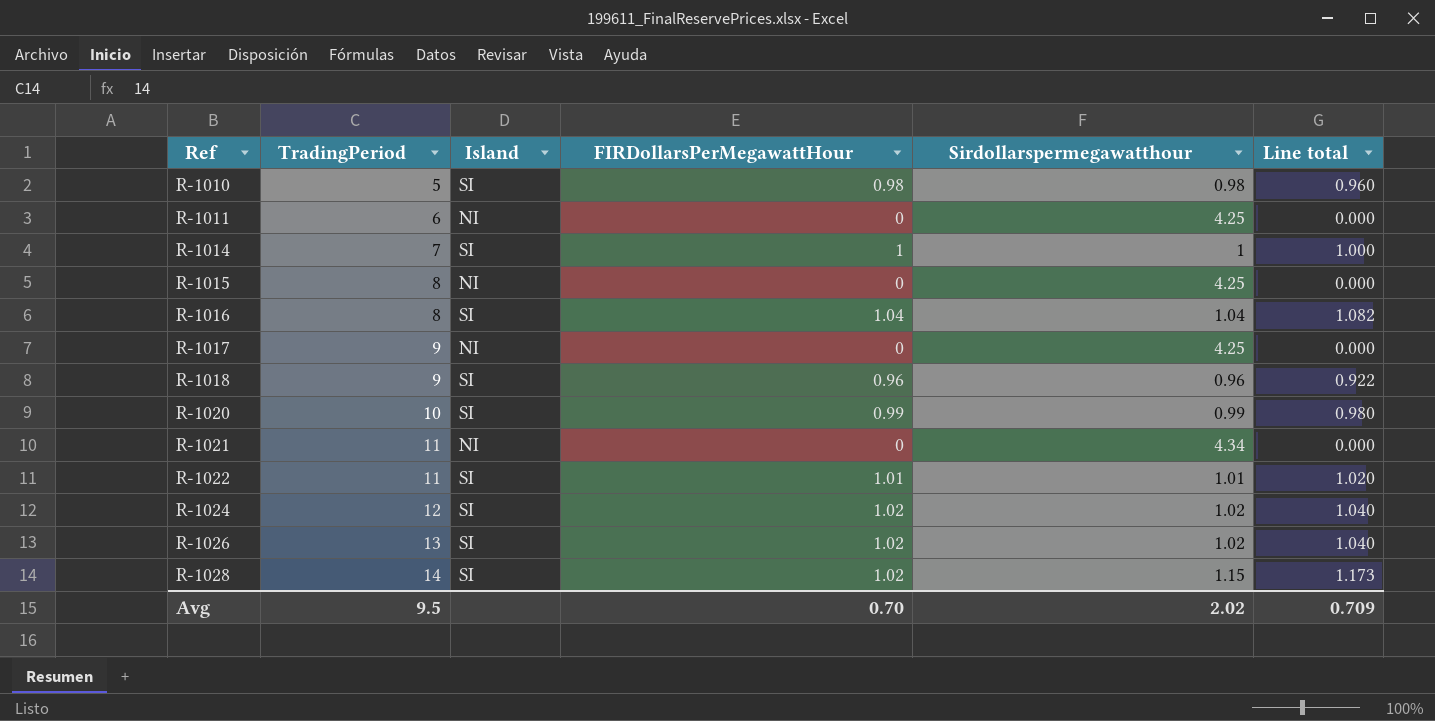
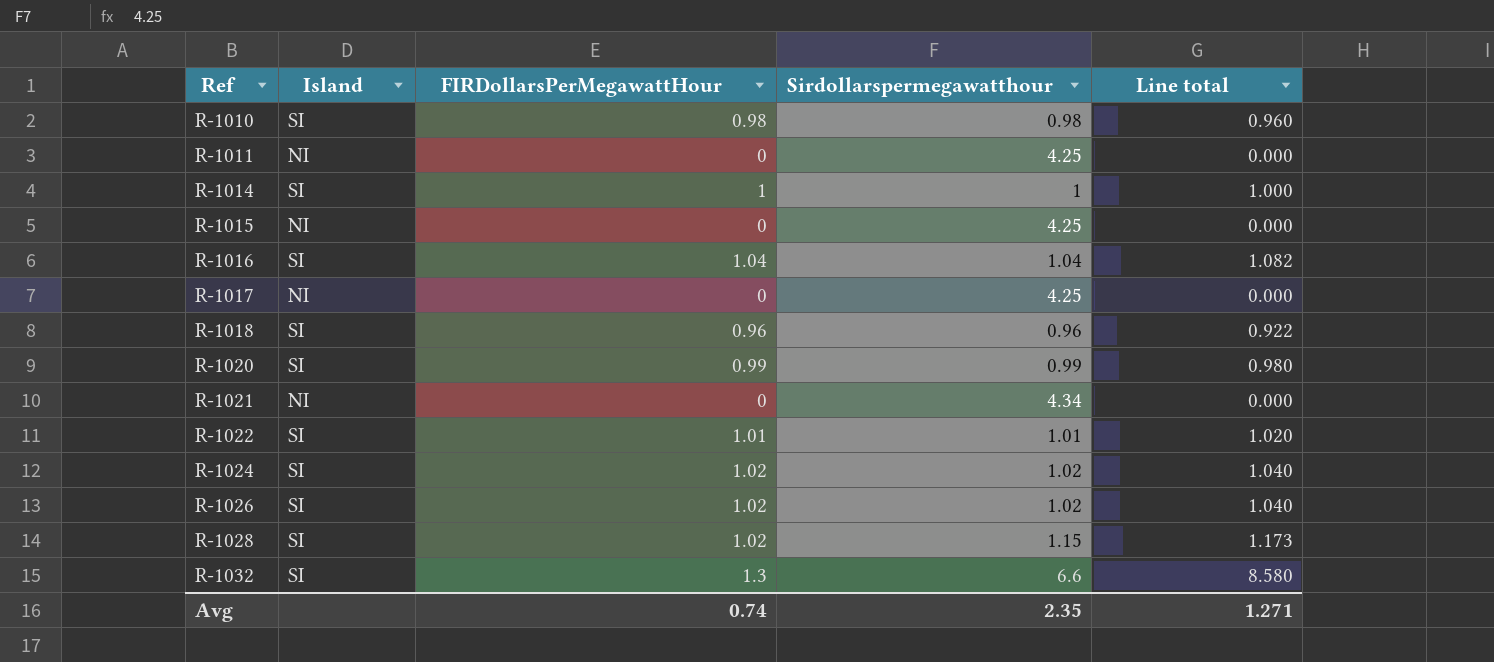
column TradingPeriod | position: 2 -> none
row R-1032: none -> SI | 1.3 | 6.6 | 8.580
Avg | FIRDollarsPerMegawattHour: 0.70 -> 0.74
Avg | Sirdollarspermegawatthour: 2.02 -> 2.35
Avg | Line total: 0.709 -> 1.271

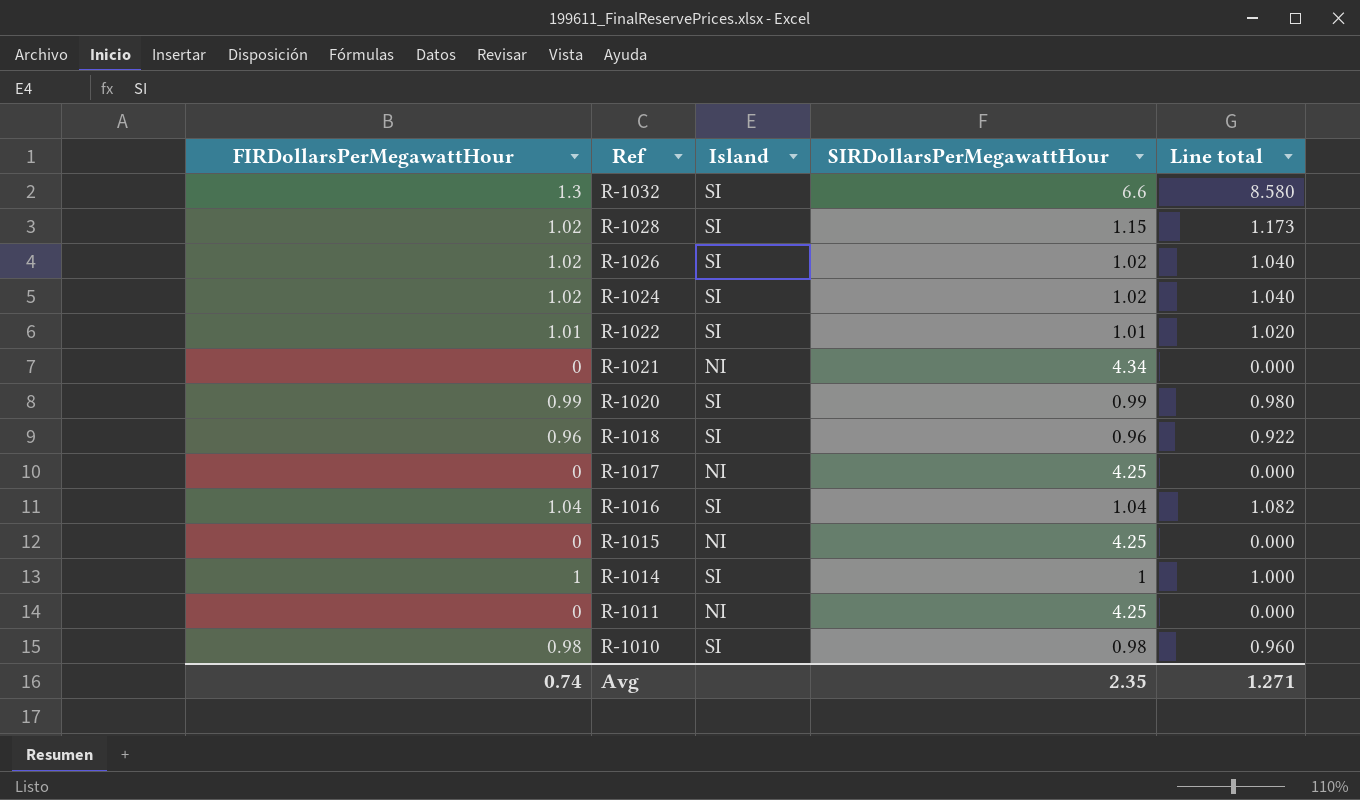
row order: Ref ascending -> Ref descending
column FIRDollarsPerMegawattHour | position: 3 -> 1
column name: Sirdollarspermegawatthour -> SIRDollarsPerMegawattHour

